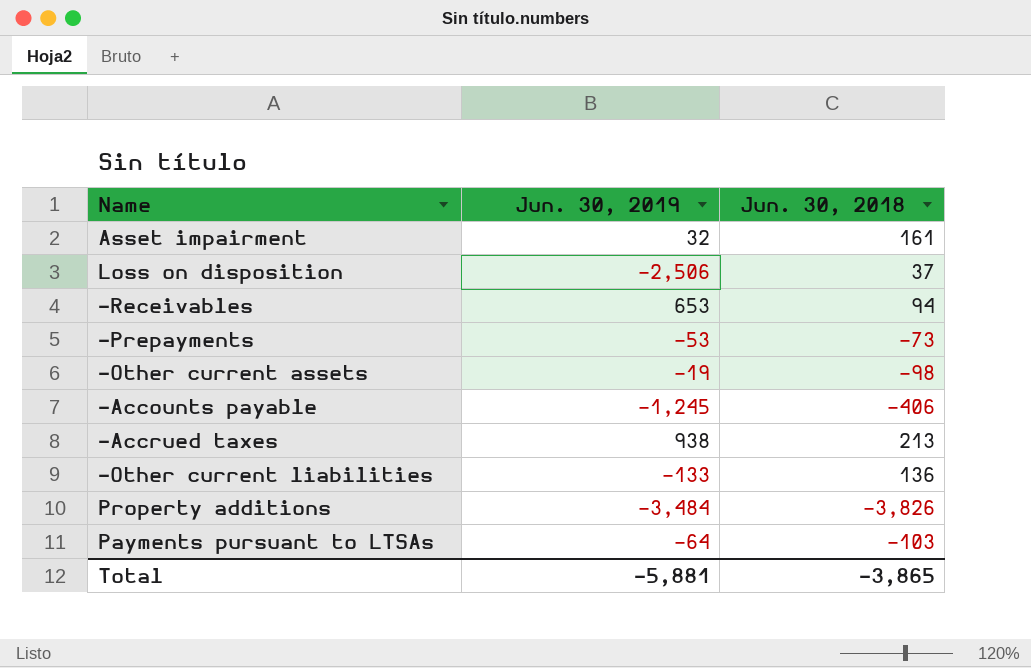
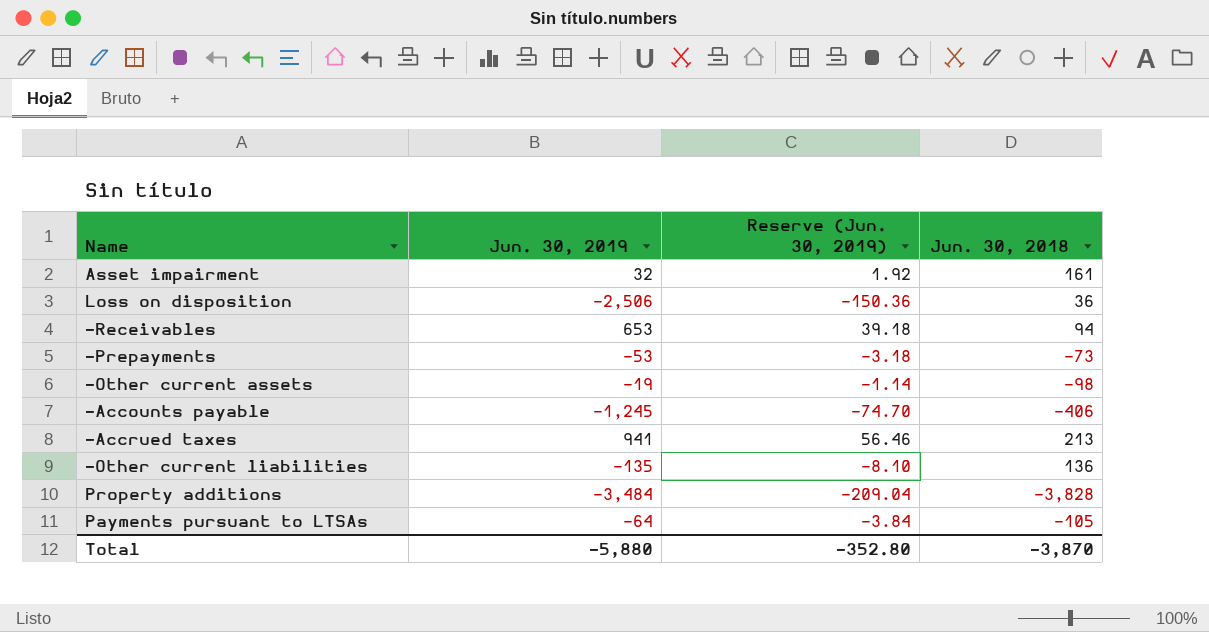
column Reserve (Jun. 30, 2019) | formula: none -> [Jun. 30, 2019] * 0.06
Loss on disposition | Jun. 30, 2018: 37 -> 36
-Accrued taxes | Jun. 30, 2019: 938 -> 941
-Other current liabilities | Jun. 30, 2019: -133 -> -135
Property additions | Jun. 30, 2018: -3,826 -> -3,828
Payments pursuant to LTSAs | Jun. 30, 2018: -103 -> -105
Total | Jun. 30, 2019: -5,881 -> -5,880
Total | Jun. 30, 2018: -3,865 -> -3,870

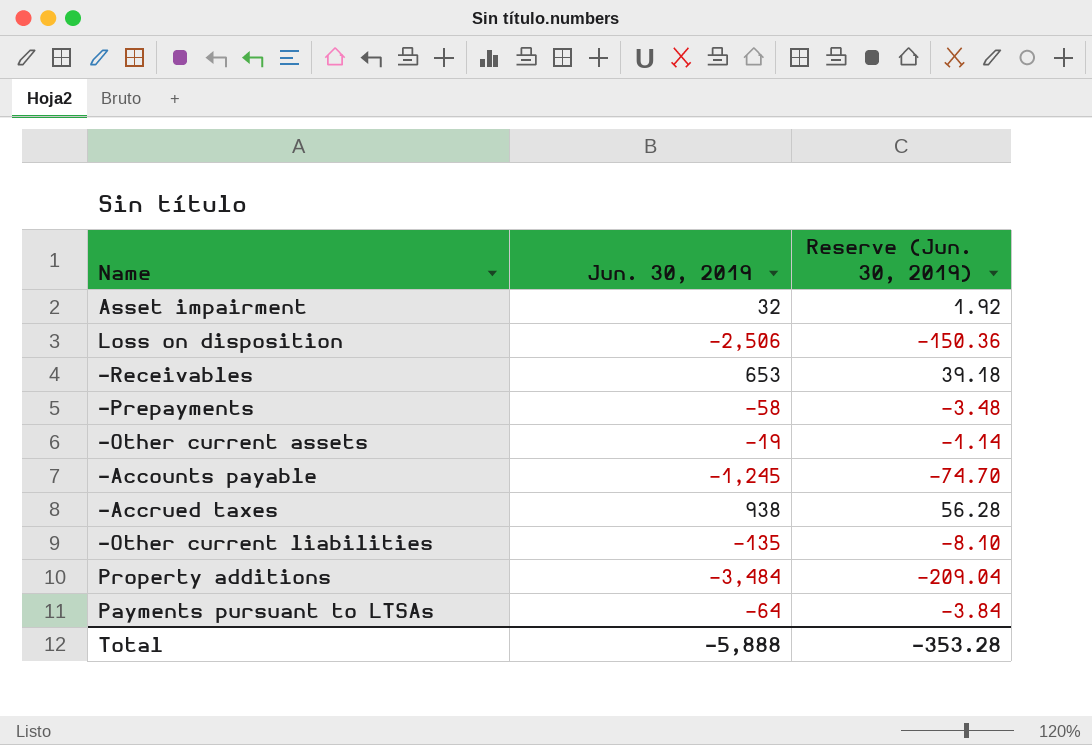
column Jun. 30, 2018 | position: 4 -> none
-Prepayments | Jun. 30, 2019: -53 -> -58
-Prepayments | Reserve (Jun. 30, 2019): -3.18 -> -3.48
-Accrued taxes | Jun. 30, 2019: 941 -> 938
-Accrued taxes | Reserve (Jun. 30, 2019): 56.46 -> 56.28
Total | Jun. 30, 2019: -5,880 -> -5,888
Total | Reserve (Jun. 30, 2019): -352.80 -> -353.28

